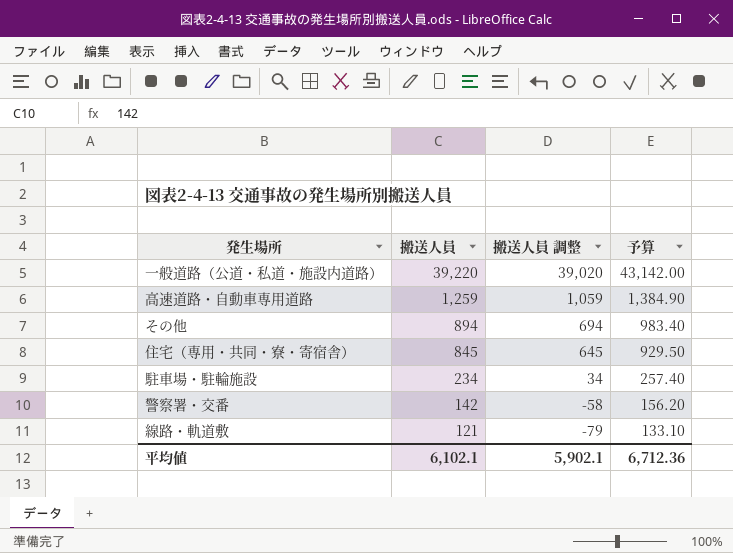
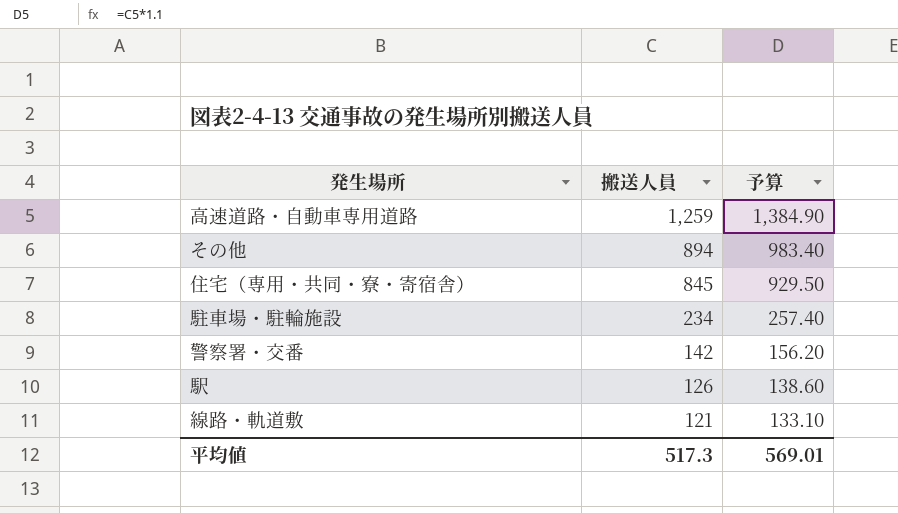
column 搬送人員 調整 | formula: [搬送人員] - 200 -> none
row 一般道路（公道・私道・施設内道路）: 39,220 | 39,020 | 43,142.00 -> none
row 駅: none -> 126 | 138.60
平均値 | 搬送人員: 6,102.1 -> 517.3
平均値 | 予算: 6,712.36 -> 569.01

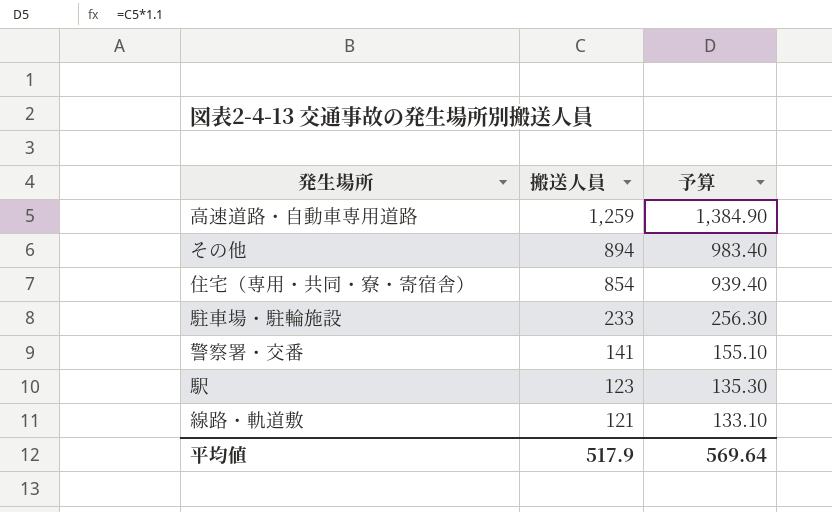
住宅（専用・共同・寮・寄宿舎） | 搬送人員: 845 -> 854
住宅（専用・共同・寮・寄宿舎） | 予算: 929.50 -> 939.40
駐車場・駐輪施設 | 搬送人員: 234 -> 233
駐車場・駐輪施設 | 予算: 257.40 -> 256.30
警察署・交番 | 搬送人員: 142 -> 141
警察署・交番 | 予算: 156.20 -> 155.10
駅 | 搬送人員: 126 -> 123
駅 | 予算: 138.60 -> 135.30
平均値 | 搬送人員: 517.3 -> 517.9
平均値 | 予算: 569.01 -> 569.64

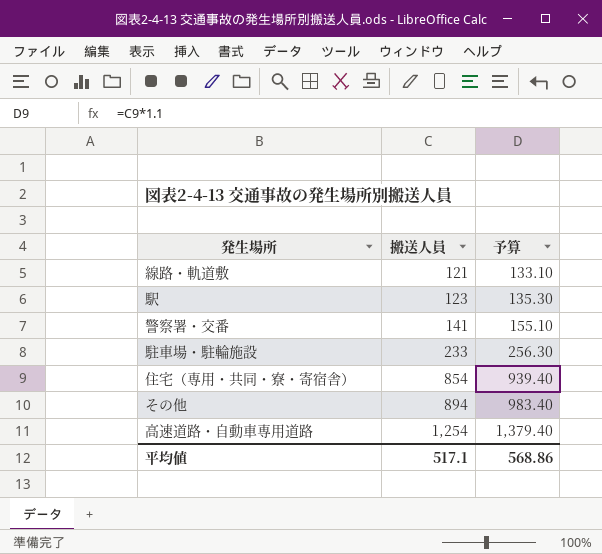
row order: 搬送人員 descending -> 搬送人員 ascending
高速道路・自動車専用道路 | 搬送人員: 1,259 -> 1,254
高速道路・自動車専用道路 | 予算: 1,384.90 -> 1,379.40
平均値 | 搬送人員: 517.9 -> 517.1
平均値 | 予算: 569.64 -> 568.86

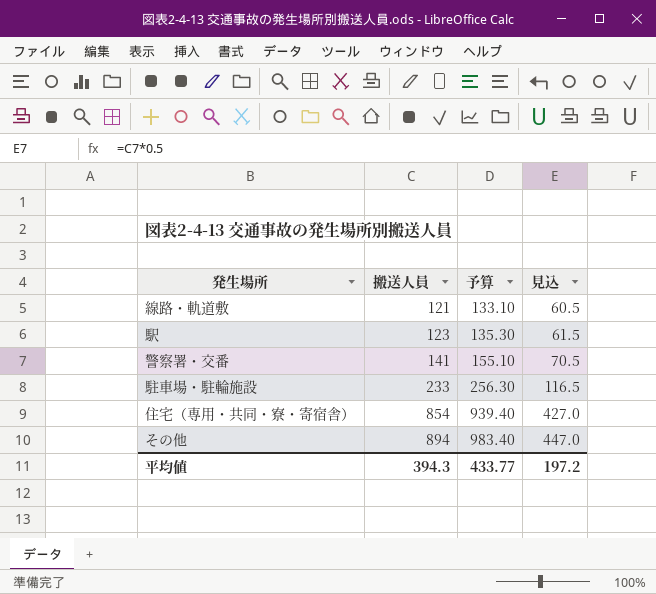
column 見込 | formula: none -> [搬送人員] * 0.5
row 高速道路・自動車専用道路: 1,254 | 1,379.40 -> none
平均値 | 搬送人員: 517.1 -> 394.3
平均値 | 予算: 568.86 -> 433.77

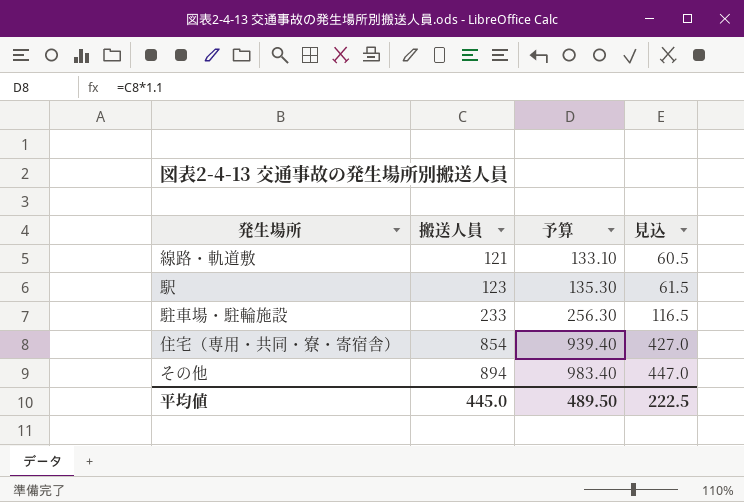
row 警察署・交番: 141 | 155.10 | 70.5 -> none
平均値 | 搬送人員: 394.3 -> 445.0
平均値 | 予算: 433.77 -> 489.50
平均値 | 見込: 197.2 -> 222.5

